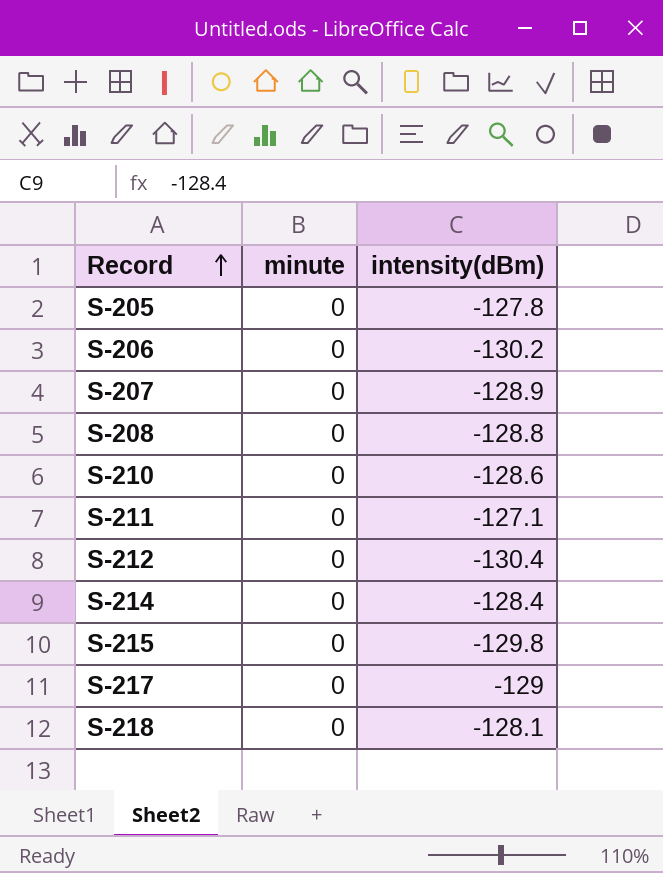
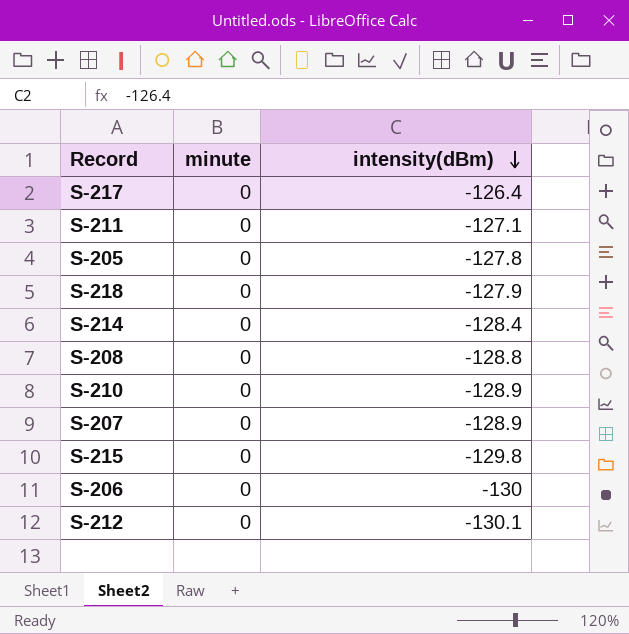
row order: Record ascending -> intensity(dBm) descending
S-217 | intensity(dBm): -129 -> -126.4
S-218 | intensity(dBm): -128.1 -> -127.9
S-210 | intensity(dBm): -128.6 -> -128.9
S-206 | intensity(dBm): -130.2 -> -130
S-212 | intensity(dBm): -130.4 -> -130.1

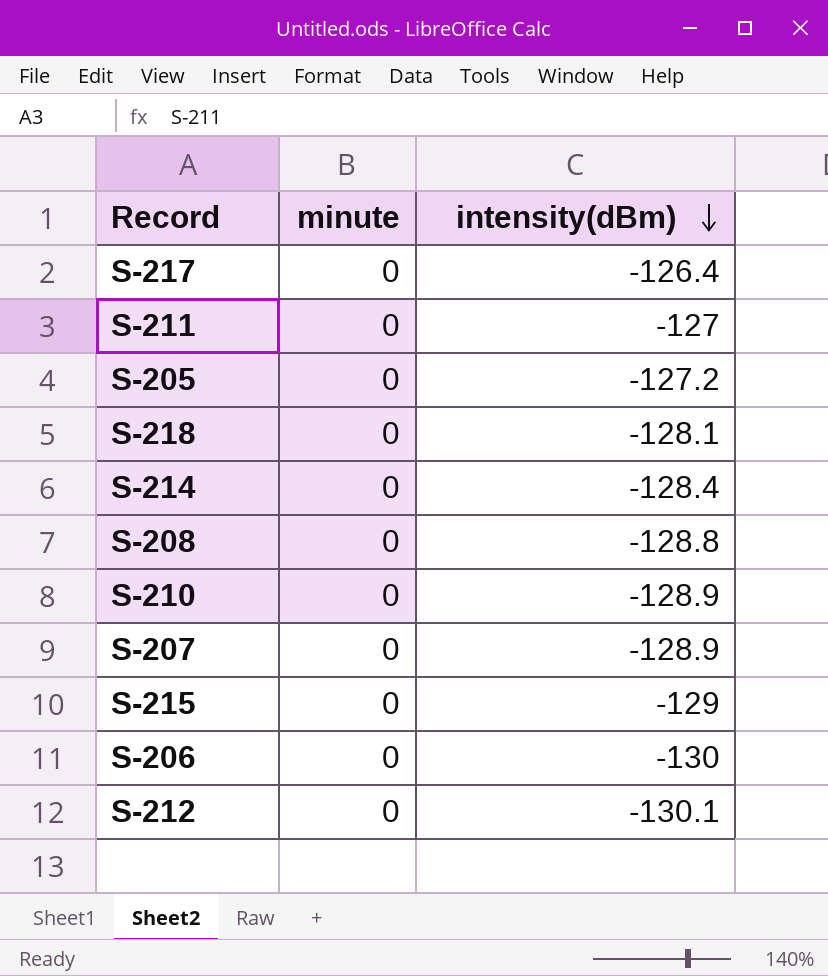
S-211 | intensity(dBm): -127.1 -> -127
S-205 | intensity(dBm): -127.8 -> -127.2
S-218 | intensity(dBm): -127.9 -> -128.1
S-215 | intensity(dBm): -129.8 -> -129

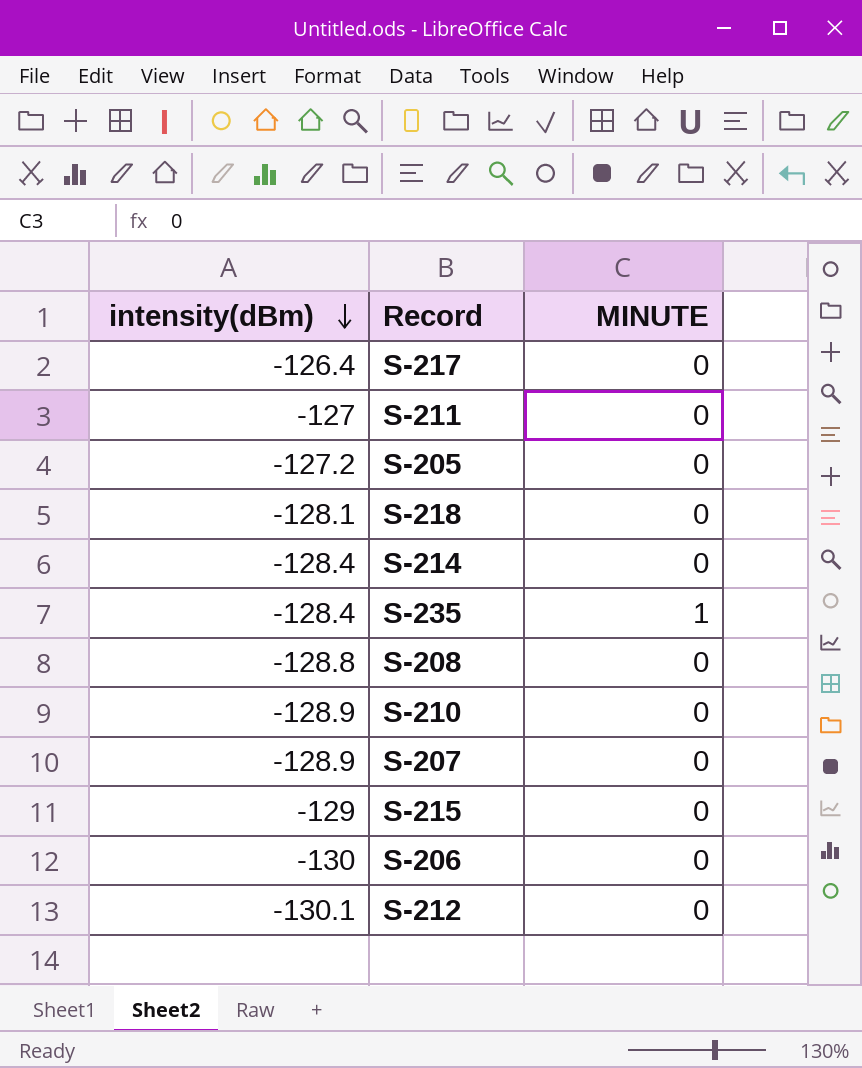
column intensity(dBm) | position: 3 -> 1
column name: minute -> MINUTE
row S-235: none -> -128.4 | 1

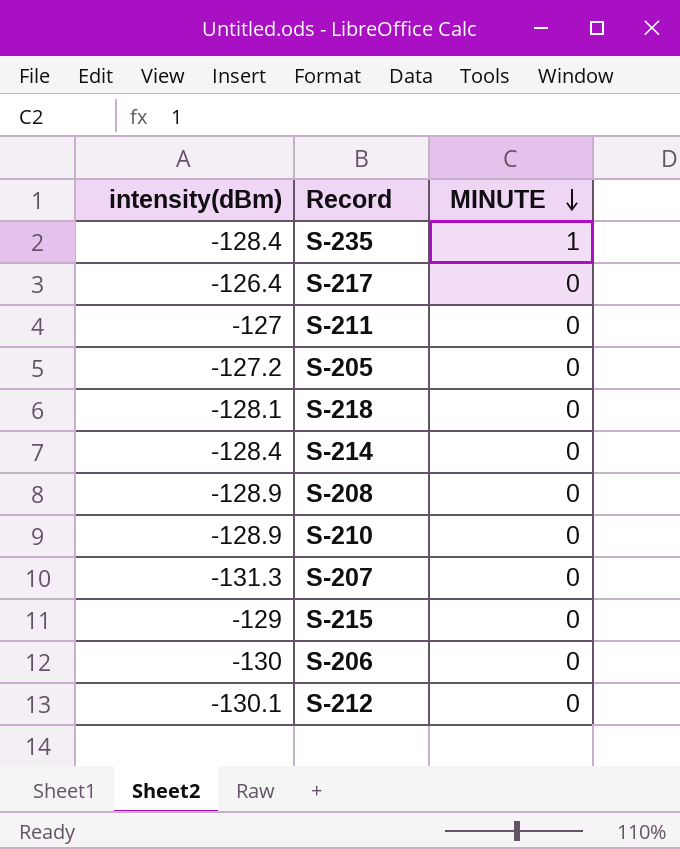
row order: intensity(dBm) descending -> MINUTE descending
S-208 | intensity(dBm): -128.8 -> -128.9
S-207 | intensity(dBm): -128.9 -> -131.3

